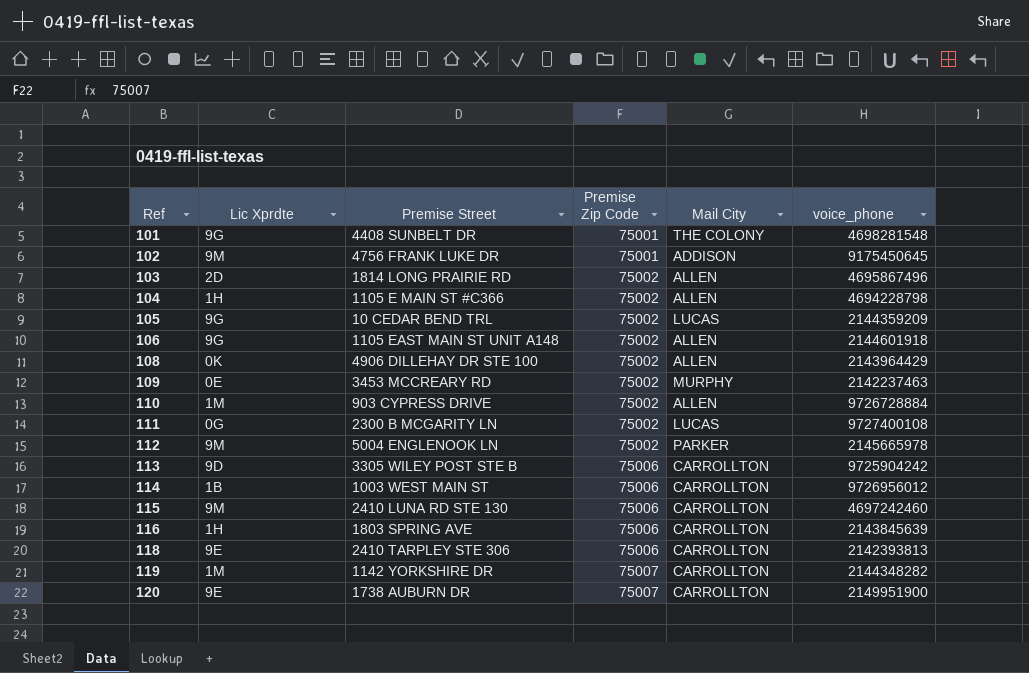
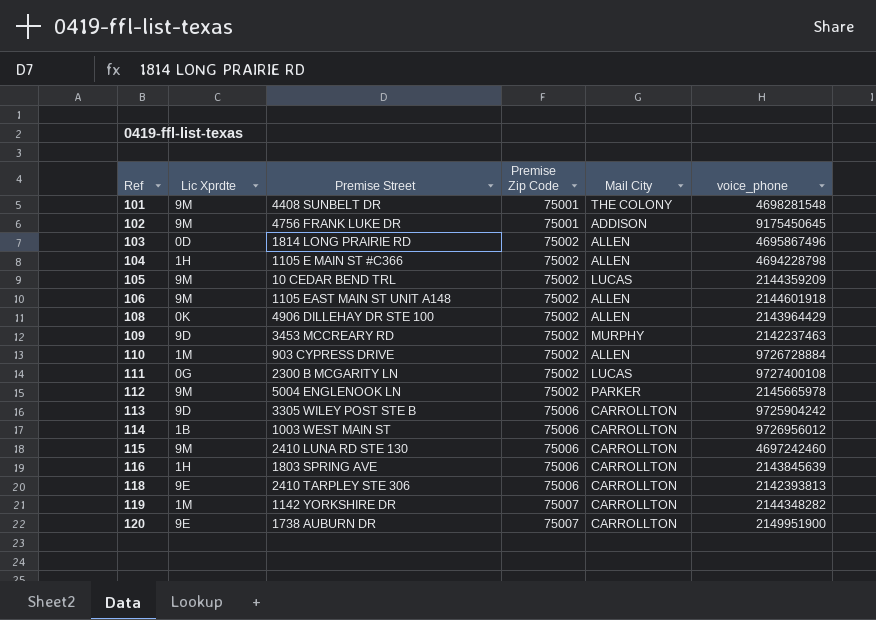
101 | Lic Xprdte: 9G -> 9M
103 | Lic Xprdte: 2D -> 0D
105 | Lic Xprdte: 9G -> 9M
106 | Lic Xprdte: 9G -> 9M
109 | Lic Xprdte: 0E -> 9D

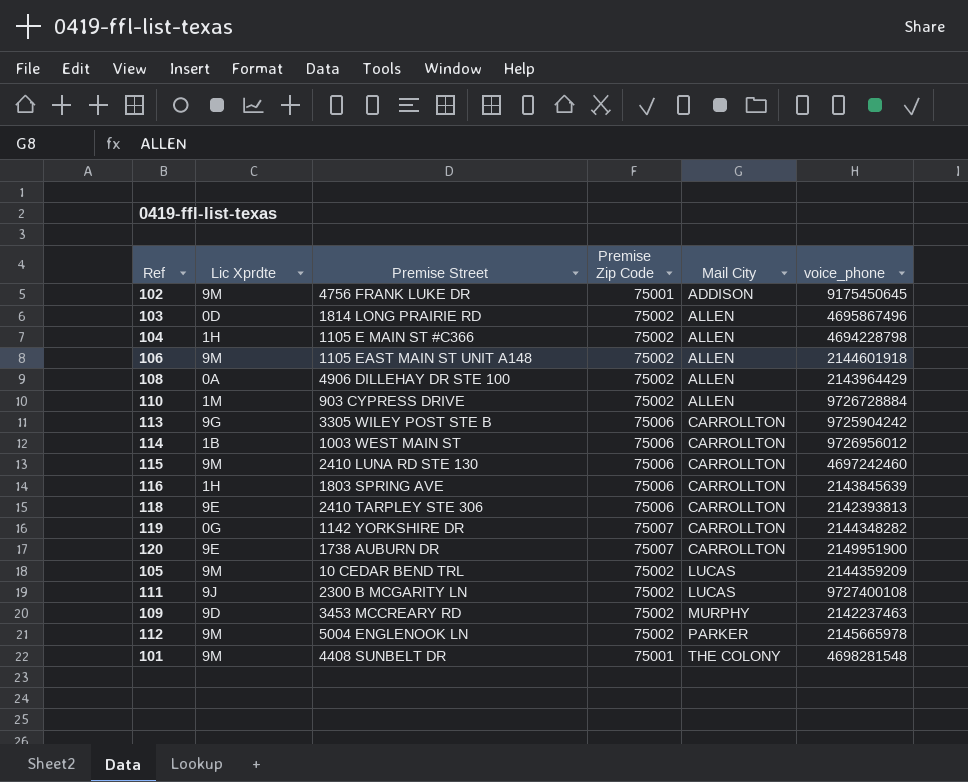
row order: Ref ascending -> Mail City ascending
108 | Lic Xprdte: 0K -> 0A
113 | Lic Xprdte: 9D -> 9G
119 | Lic Xprdte: 1M -> 0G
111 | Lic Xprdte: 0G -> 9J

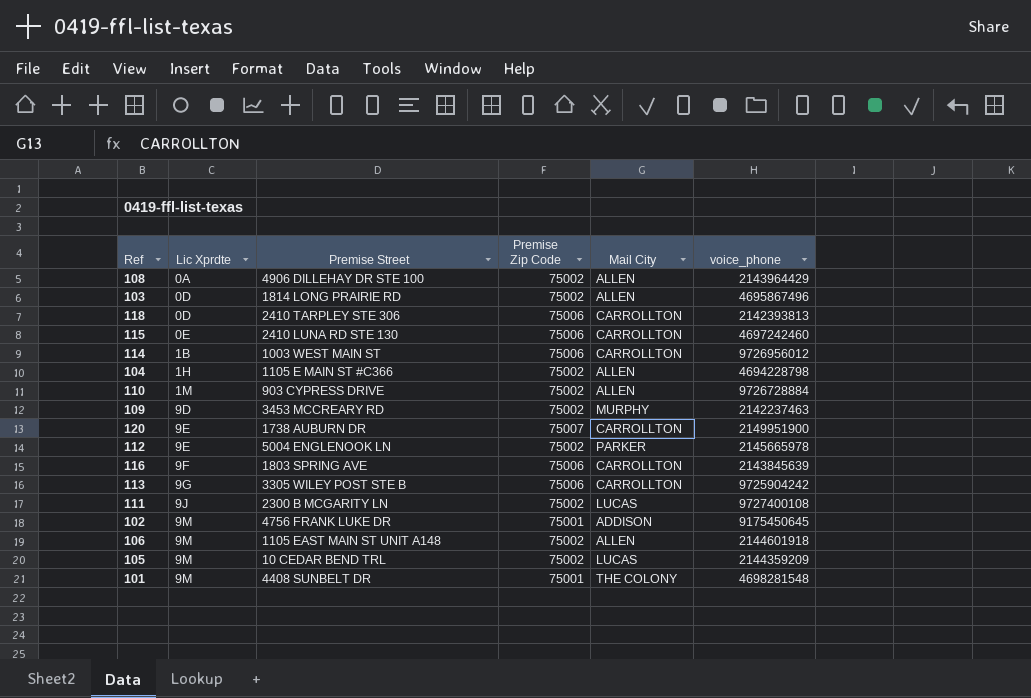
row order: Mail City ascending -> Lic Xprdte ascending
row 119: 0G | 1142 YORKSHIRE DR | 75007 | CARROLLTON | 2144348282 -> none
118 | Lic Xprdte: 9E -> 0D
115 | Lic Xprdte: 9M -> 0E
112 | Lic Xprdte: 9M -> 9E
116 | Lic Xprdte: 1H -> 9F

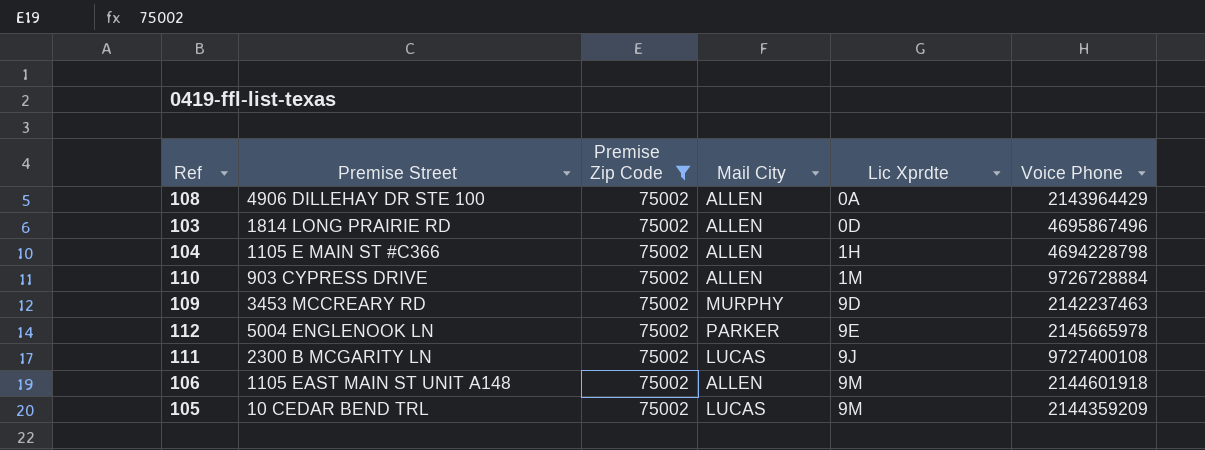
filter: none -> Premise Zip Code = 75002
column Lic Xprdte | position: 2 -> 5
column name: voice_phone -> Voice Phone

